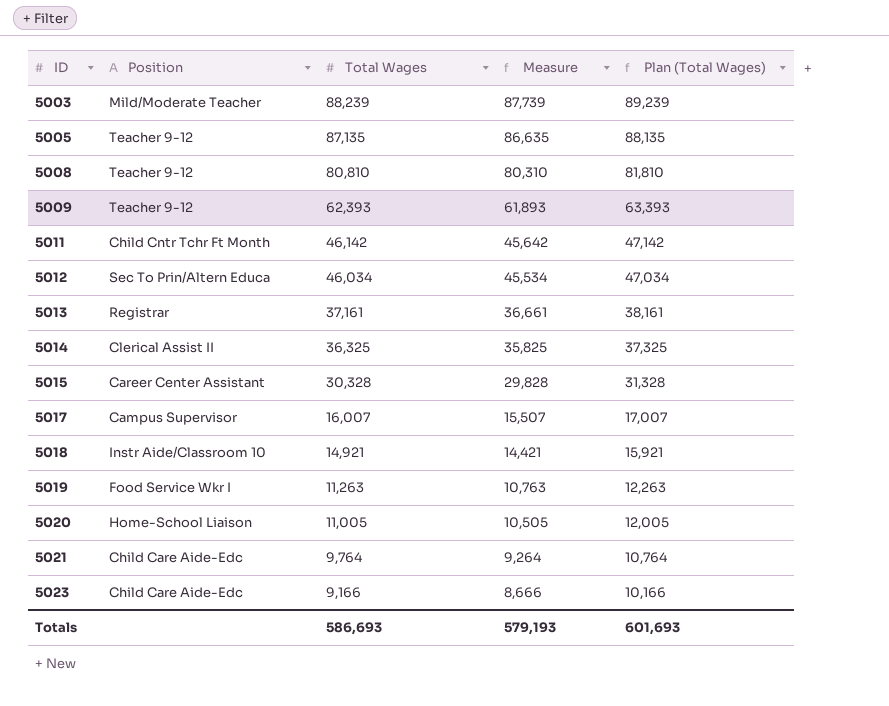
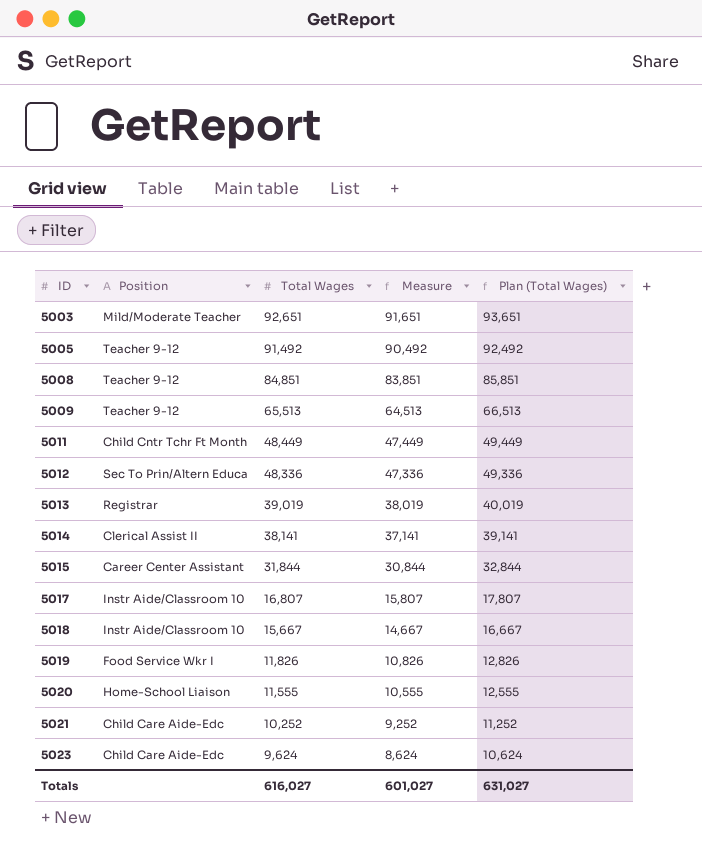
column Measure | formula: [Total Wages] - 500 -> [Total Wages] - 1000
5003 | Total Wages: 88,239 -> 92,651
5003 | Plan (Total Wages): 89,239 -> 93,651
5005 | Total Wages: 87,135 -> 91,492
5005 | Plan (Total Wages): 88,135 -> 92,492
5008 | Total Wages: 80,810 -> 84,851
5008 | Plan (Total Wages): 81,810 -> 85,851
5009 | Total Wages: 62,393 -> 65,513
5009 | Plan (Total Wages): 63,393 -> 66,513
5011 | Total Wages: 46,142 -> 48,449
5011 | Plan (Total Wages): 47,142 -> 49,449
5012 | Total Wages: 46,034 -> 48,336
5012 | Plan (Total Wages): 47,034 -> 49,336
5013 | Total Wages: 37,161 -> 39,019
5013 | Plan (Total Wages): 38,161 -> 40,019
5014 | Total Wages: 36,325 -> 38,141
5014 | Plan (Total Wages): 37,325 -> 39,141
5015 | Total Wages: 30,328 -> 31,844
5015 | Plan (Total Wages): 31,328 -> 32,844
5017 | Position: Campus Supervisor -> Instr Aide/Classroom 10
5017 | Total Wages: 16,007 -> 16,807
5017 | Plan (Total Wages): 17,007 -> 17,807
5018 | Total Wages: 14,921 -> 15,667
5018 | Plan (Total Wages): 15,921 -> 16,667
5019 | Total Wages: 11,263 -> 11,826
5019 | Plan (Total Wages): 12,263 -> 12,826
5020 | Total Wages: 11,005 -> 11,555
5020 | Plan (Total Wages): 12,005 -> 12,555
5021 | Total Wages: 9,764 -> 10,252
5021 | Plan (Total Wages): 10,764 -> 11,252
5023 | Total Wages: 9,166 -> 9,624
5023 | Plan (Total Wages): 10,166 -> 10,624
Totals | Total Wages: 586,693 -> 616,027
Totals | Measure: 579,193 -> 601,027
Totals | Plan (Total Wages): 601,693 -> 631,027

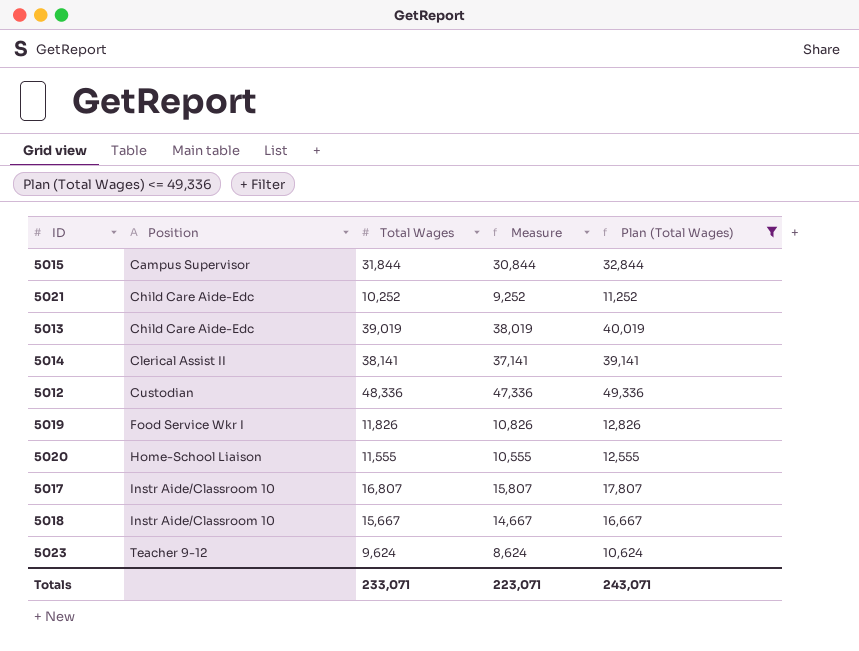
filter: none -> Plan (Total Wages) <= 49,336
row order: ID ascending -> Position ascending
5015 | Position: Career Center Assistant -> Campus Supervisor
5013 | Position: Registrar -> Child Care Aide-Edc
5012 | Position: Sec To Prin/Altern Educa -> Custodian
5023 | Position: Child Care Aide-Edc -> Teacher 9-12
Totals | Total Wages: 616,027 -> 233,071
Totals | Measure: 601,027 -> 223,071
Totals | Plan (Total Wages): 631,027 -> 243,071

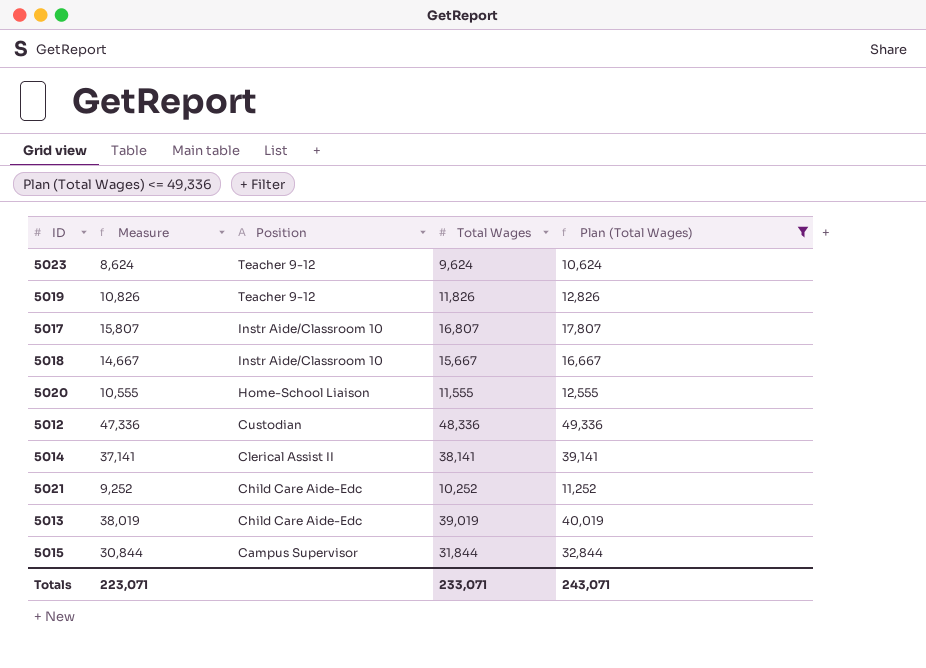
row order: Position ascending -> Position descending
column Measure | position: 4 -> 2
5019 | Position: Food Service Wkr I -> Teacher 9-12

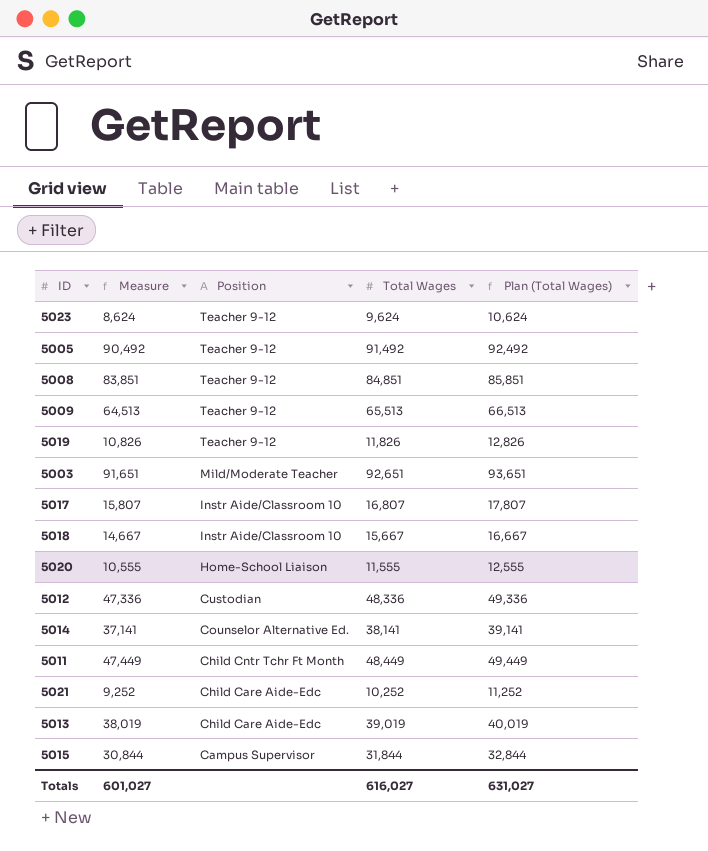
filter: Plan (Total Wages) <= 49,336 -> none
5014 | Position: Clerical Assist II -> Counselor Alternative Ed.
Totals | Measure: 223,071 -> 601,027
Totals | Total Wages: 233,071 -> 616,027
Totals | Plan (Total Wages): 243,071 -> 631,027

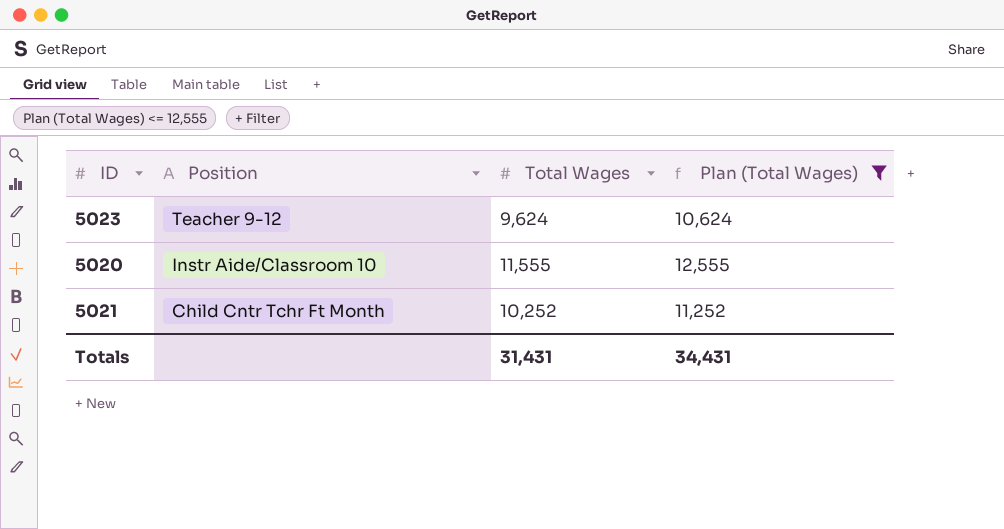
filter: none -> Plan (Total Wages) <= 12,555
column Measure | formula: [Total Wages] - 1000 -> none
5020 | Position: Home-School Liaison -> Instr Aide/Classroom 10
5021 | Position: Child Care Aide-Edc -> Child Cntr Tchr Ft Month
Totals | Total Wages: 616,027 -> 31,431
Totals | Plan (Total Wages): 631,027 -> 34,431

